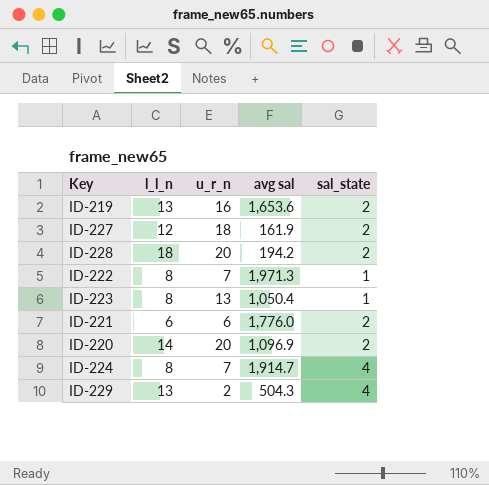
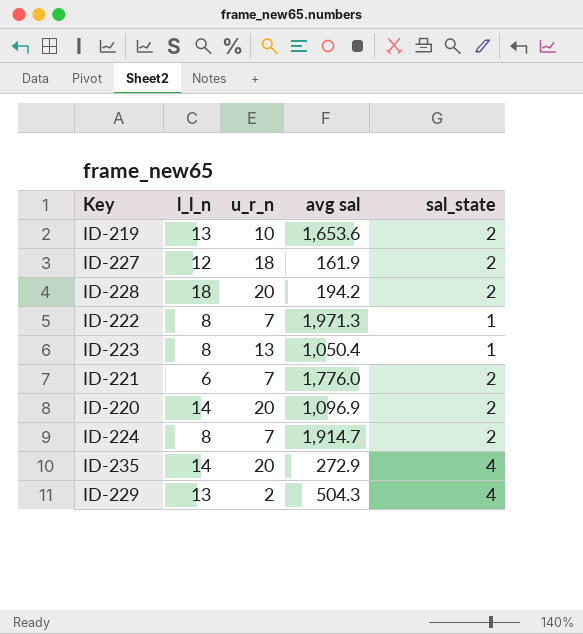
ID-219 | u_r_n: 16 -> 10
ID-221 | u_r_n: 6 -> 7
ID-224 | sal_state: 4 -> 2
row ID-235: none -> 14 | 20 | 272.9 | 4

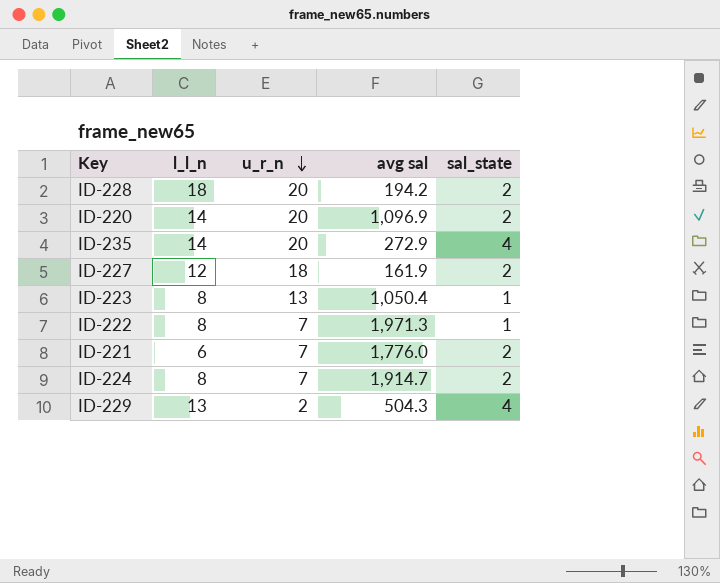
row order: none -> u_r_n descending
row ID-219: 13 | 10 | 1,653.6 | 2 -> none

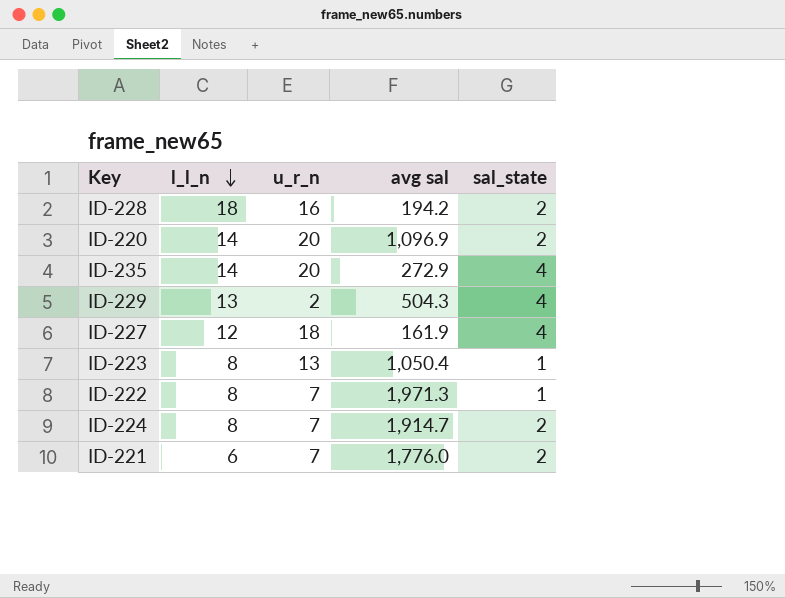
row order: u_r_n descending -> l_l_n descending
ID-228 | u_r_n: 20 -> 16
ID-227 | sal_state: 2 -> 4

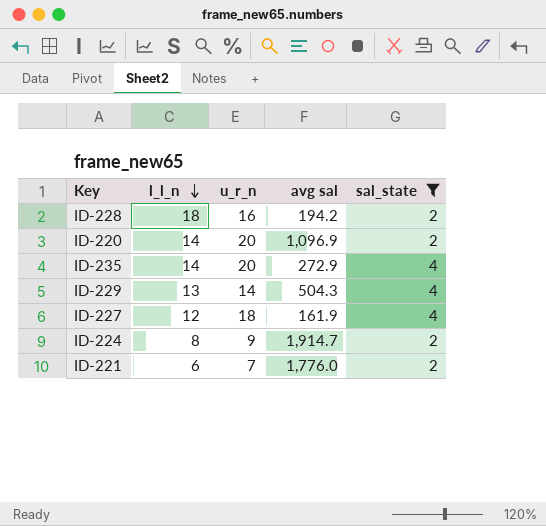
filter: none -> sal_state != 1
ID-229 | u_r_n: 2 -> 14
ID-224 | u_r_n: 7 -> 9

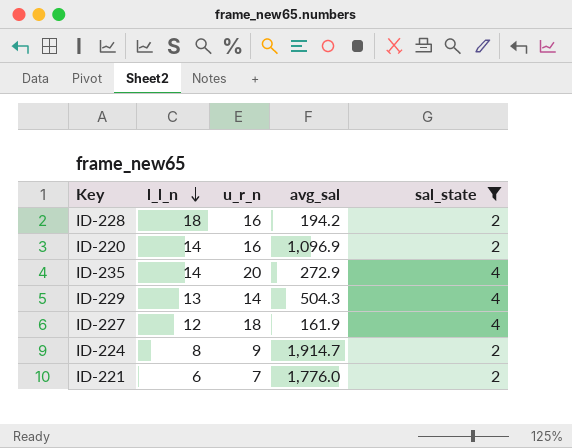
column name: avg sal -> avg_sal
ID-220 | u_r_n: 20 -> 16

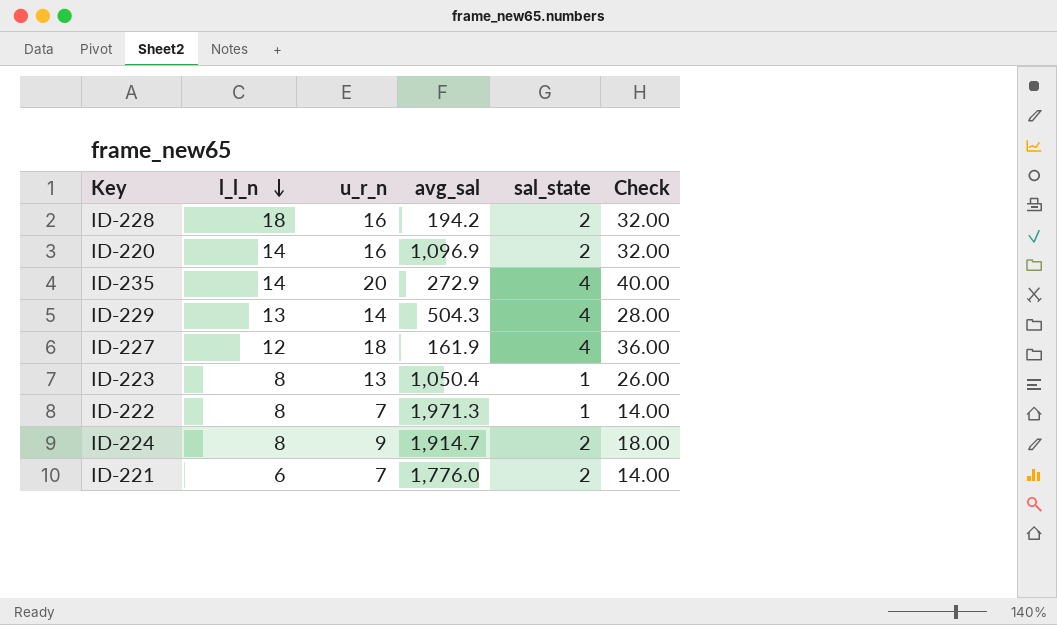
filter: sal_state != 1 -> none
column Check | formula: none -> [u_r_n] * 2

